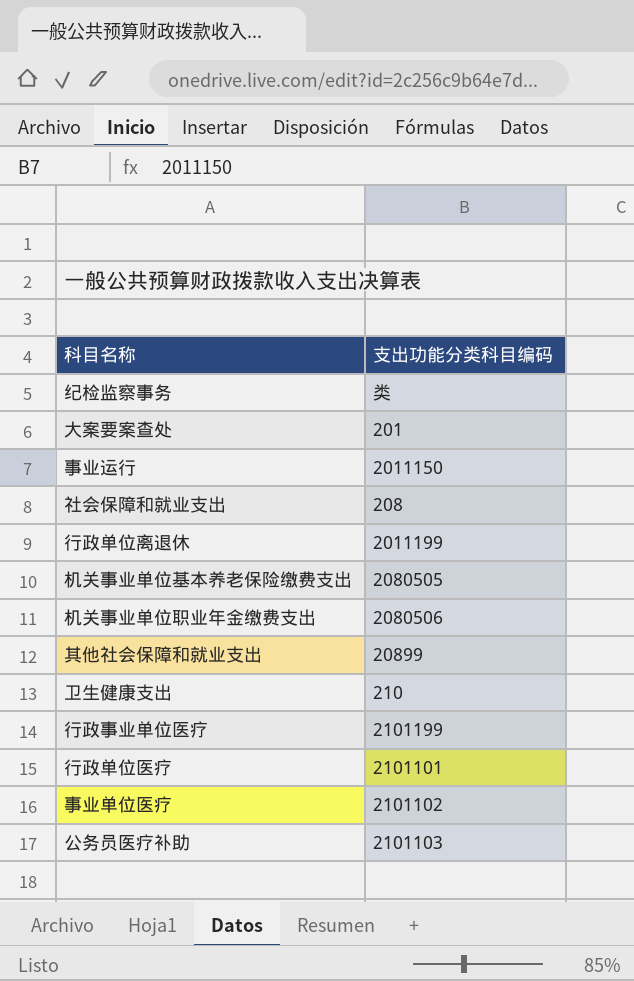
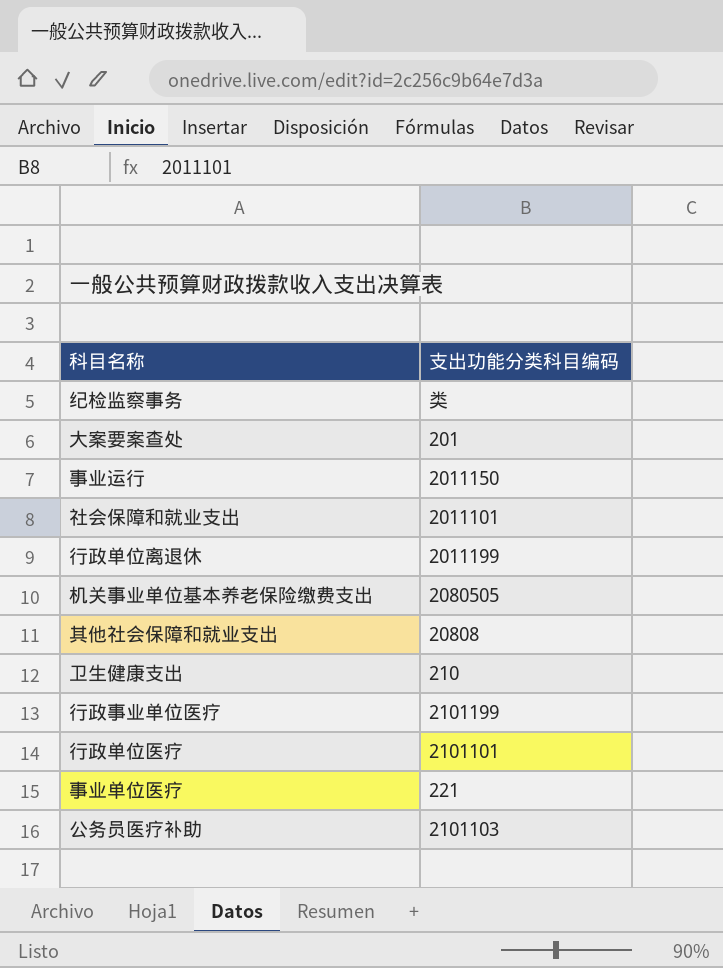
row 机关事业单位职业年金缴费支出: 2080506 -> none
社会保障和就业支出 | 支出功能分类科目编码: 208 -> 2011101
其他社会保障和就业支出 | 支出功能分类科目编码: 20899 -> 20808
事业单位医疗 | 支出功能分类科目编码: 2101102 -> 221

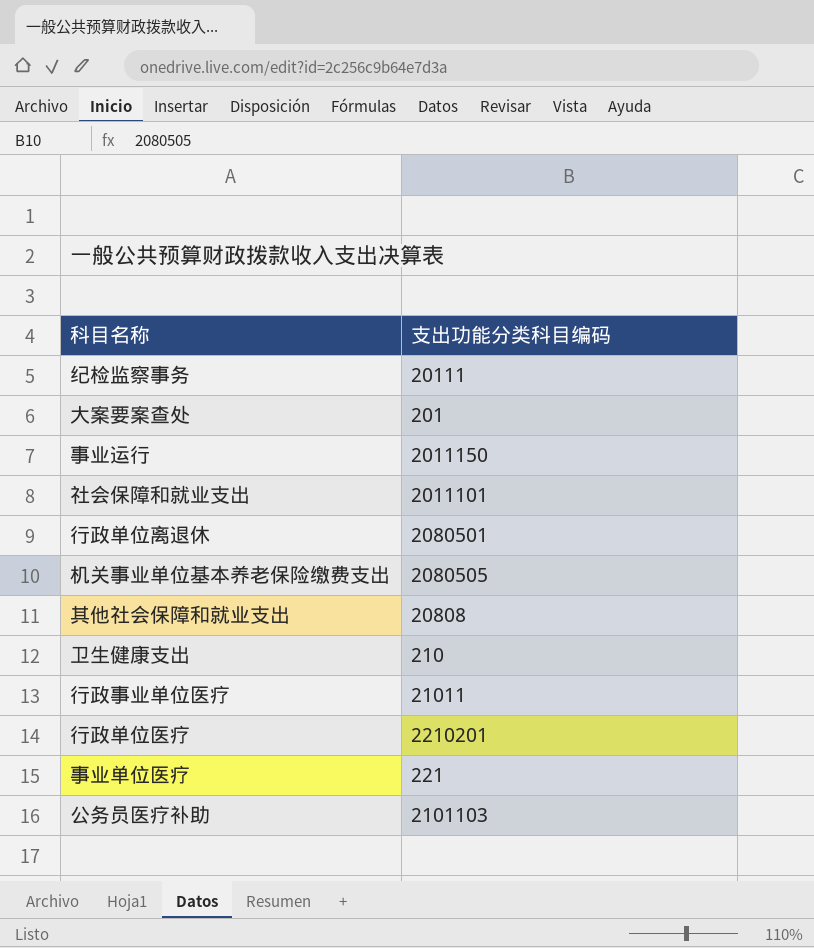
纪检监察事务 | 支出功能分类科目编码: 类 -> 20111
行政单位离退休 | 支出功能分类科目编码: 2011199 -> 2080501
行政事业单位医疗 | 支出功能分类科目编码: 2101199 -> 21011
行政单位医疗 | 支出功能分类科目编码: 2101101 -> 2210201

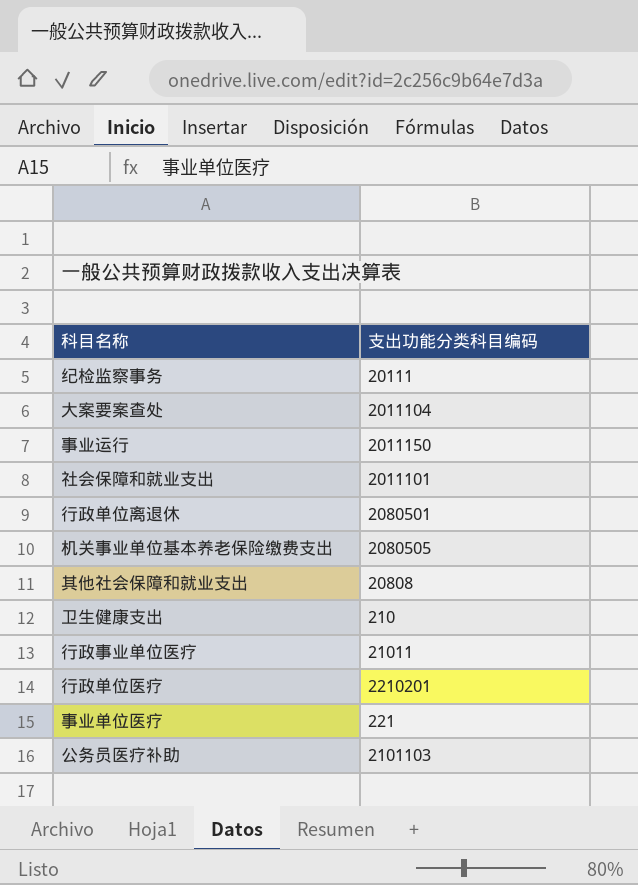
大案要案查处 | 支出功能分类科目编码: 201 -> 2011104

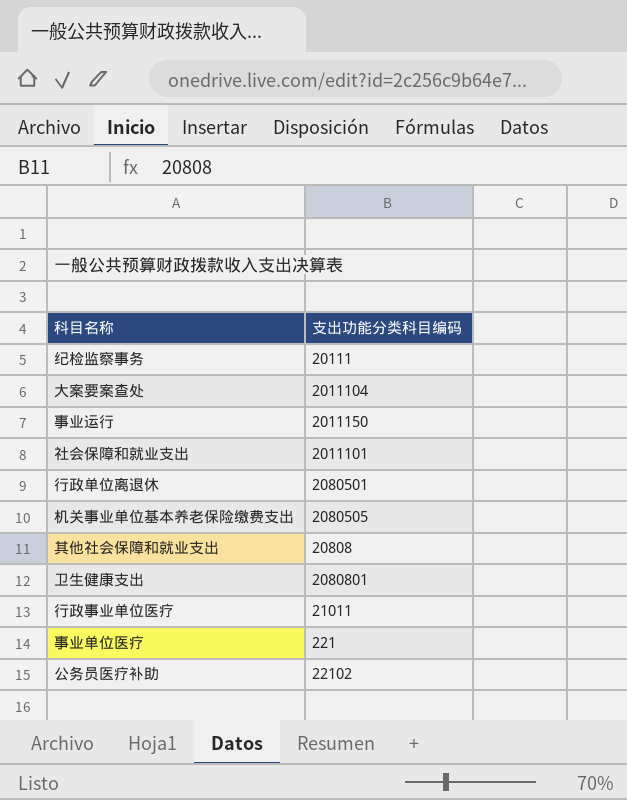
row 行政单位医疗: 2210201 -> none
卫生健康支出 | 支出功能分类科目编码: 210 -> 2080801
公务员医疗补助 | 支出功能分类科目编码: 2101103 -> 22102

